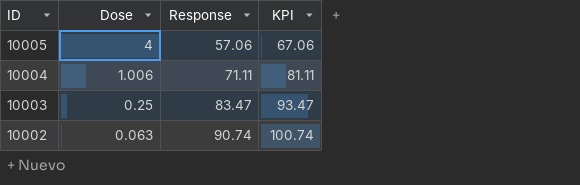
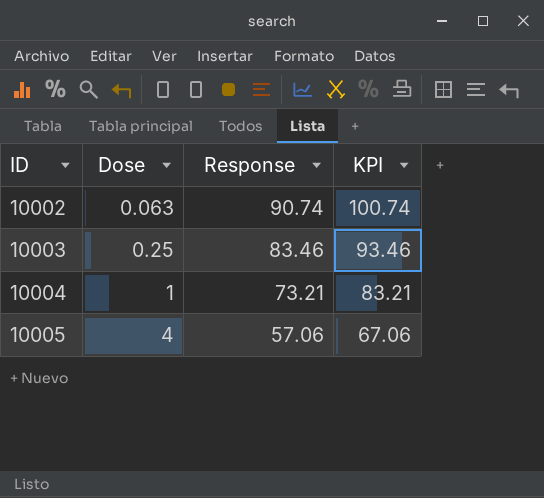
row order: ID descending -> ID ascending
10003 | Response: 83.47 -> 83.46
10003 | KPI: 93.47 -> 93.46
10004 | Dose: 1.006 -> 1
10004 | Response: 71.11 -> 73.21
10004 | KPI: 81.11 -> 83.21

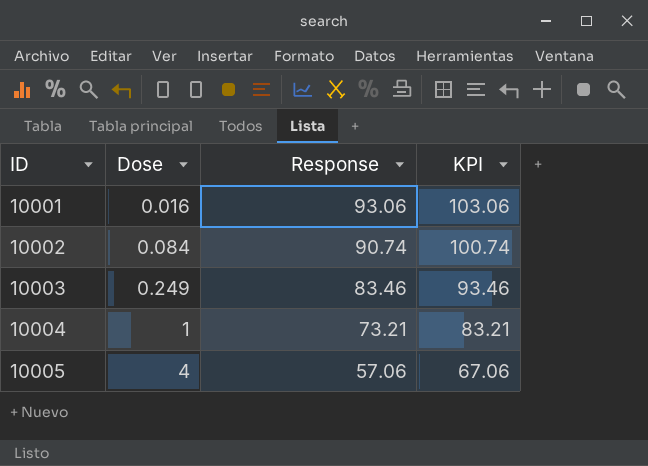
row 10001: none -> 0.016 | 93.06 | 103.06
10002 | Dose: 0.063 -> 0.084
10003 | Dose: 0.25 -> 0.249

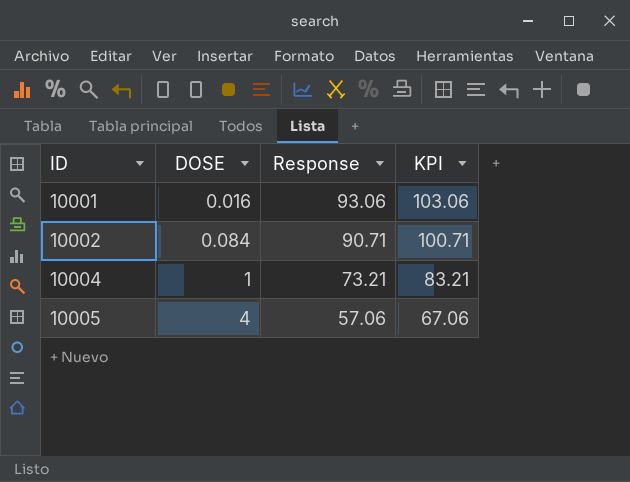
column name: Dose -> DOSE
row 10003: 0.249 | 83.46 | 93.46 -> none
10002 | Response: 90.74 -> 90.71
10002 | KPI: 100.74 -> 100.71

